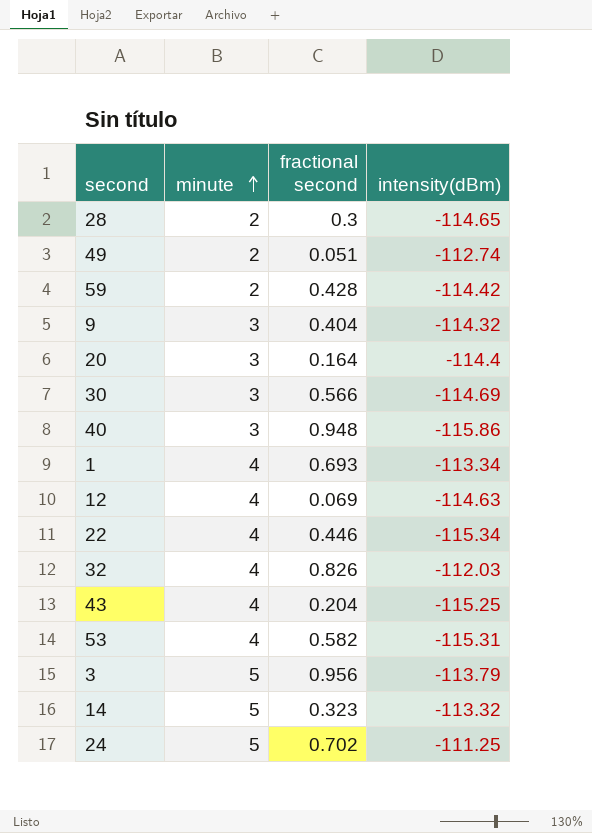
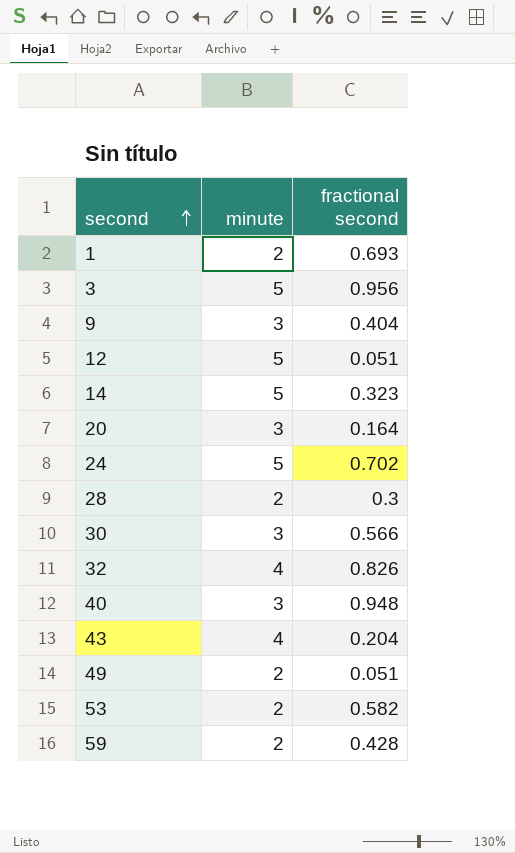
row order: minute ascending -> second ascending
column intensity(dBm) | position: 4 -> none
row 22: 4 | 0.446 | -115.34 -> none
1 | minute: 4 -> 2
12 | minute: 4 -> 5
12 | fractional second: 0.069 -> 0.051
53 | minute: 4 -> 2

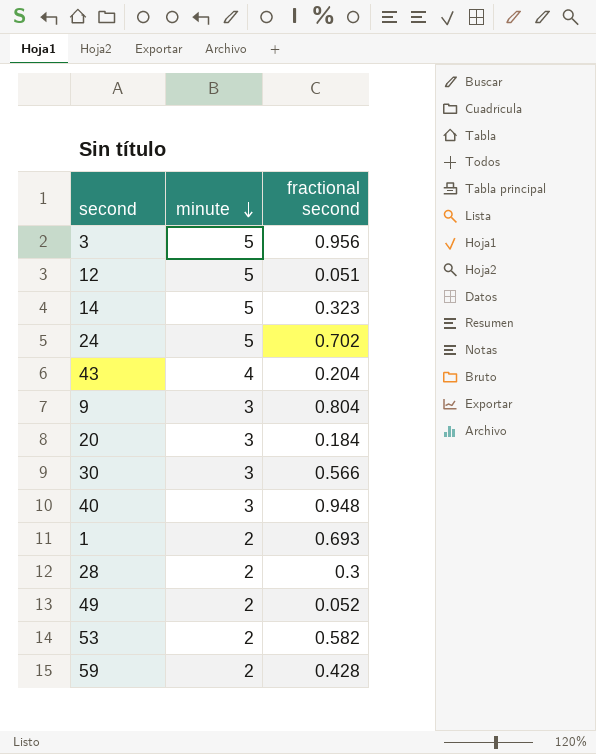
row order: second ascending -> minute descending
row 32: 4 | 0.826 -> none
9 | fractional second: 0.404 -> 0.804
20 | fractional second: 0.164 -> 0.184
49 | fractional second: 0.051 -> 0.052

